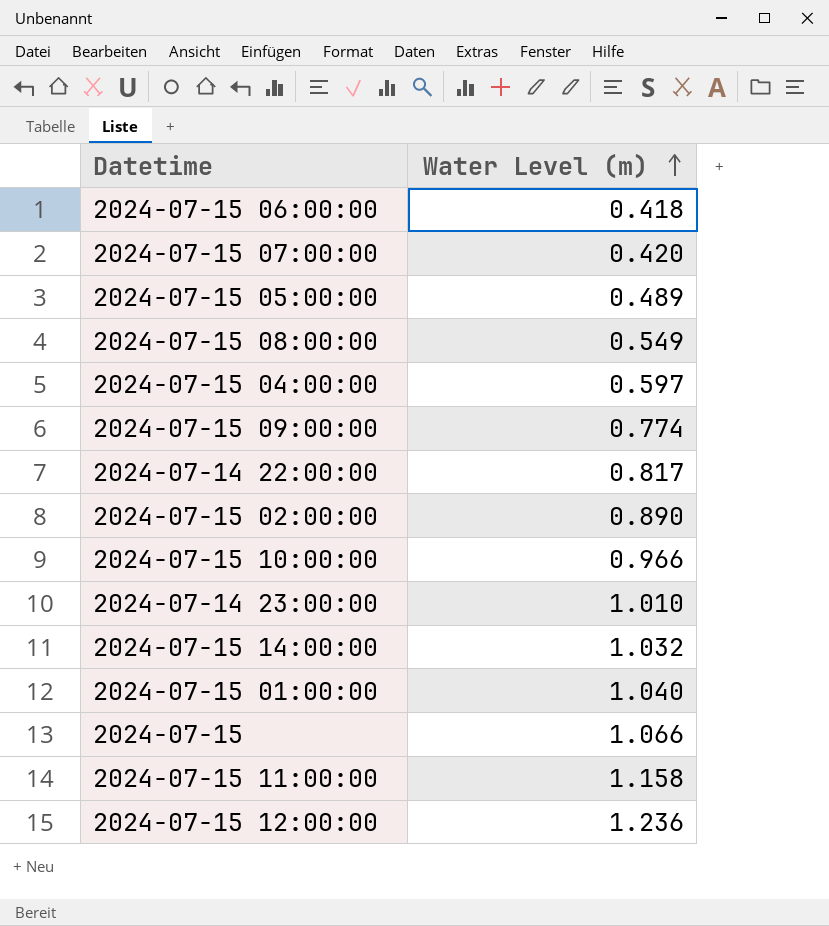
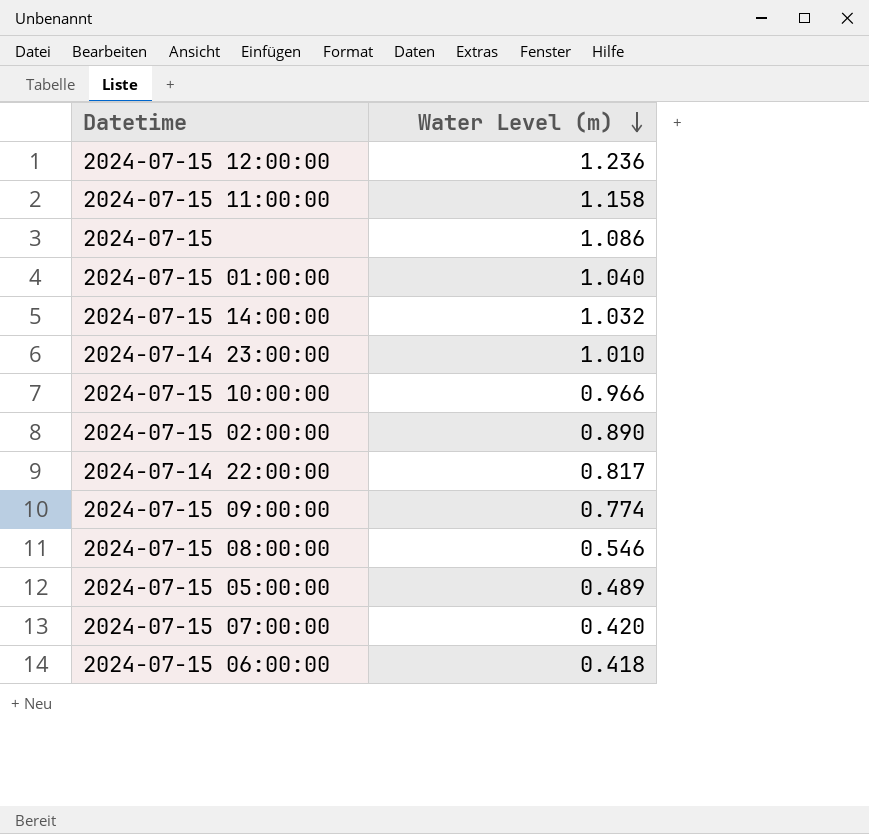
row order: Water Level (m) ascending -> Water Level (m) descending
row 2024-07-15 04:00:00: 0.597 -> none
2024-07-15 | Water Level (m): 1.066 -> 1.086
2024-07-15 08:00:00 | Water Level (m): 0.549 -> 0.546

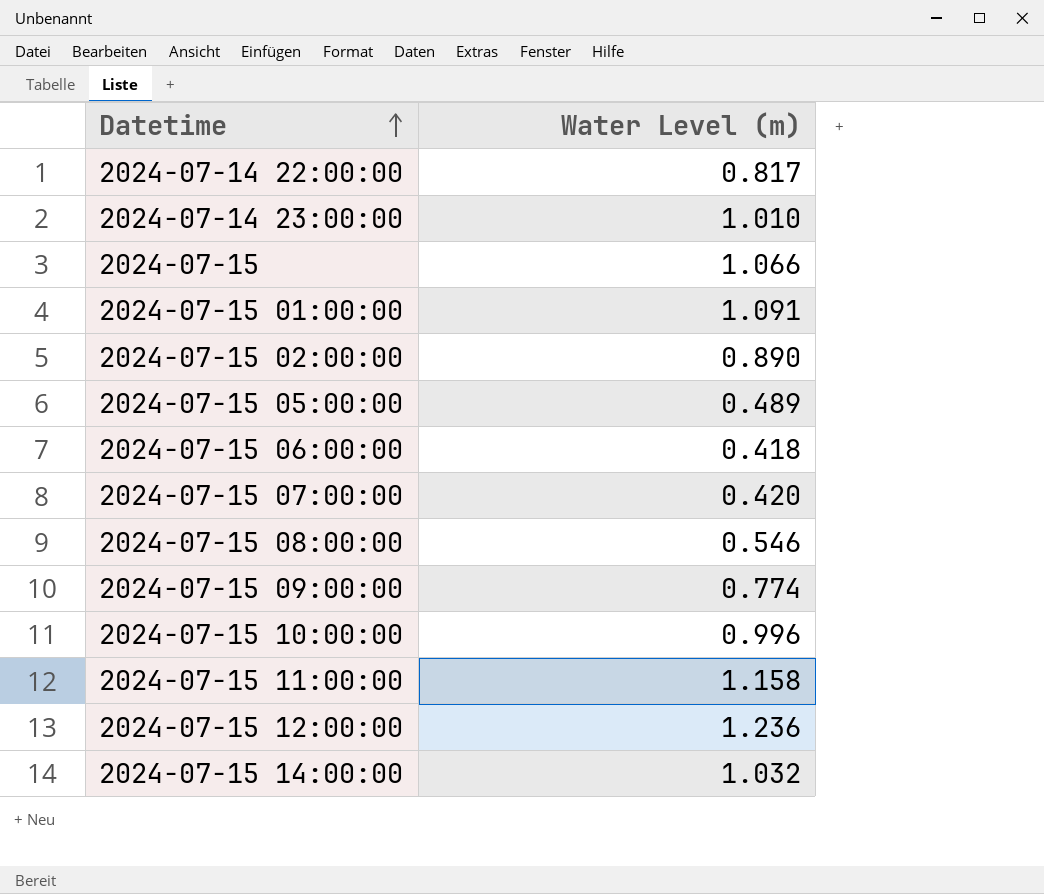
row order: Water Level (m) descending -> Datetime ascending
2024-07-15 | Water Level (m): 1.086 -> 1.066
2024-07-15 01:00:00 | Water Level (m): 1.040 -> 1.091
2024-07-15 10:00:00 | Water Level (m): 0.966 -> 0.996

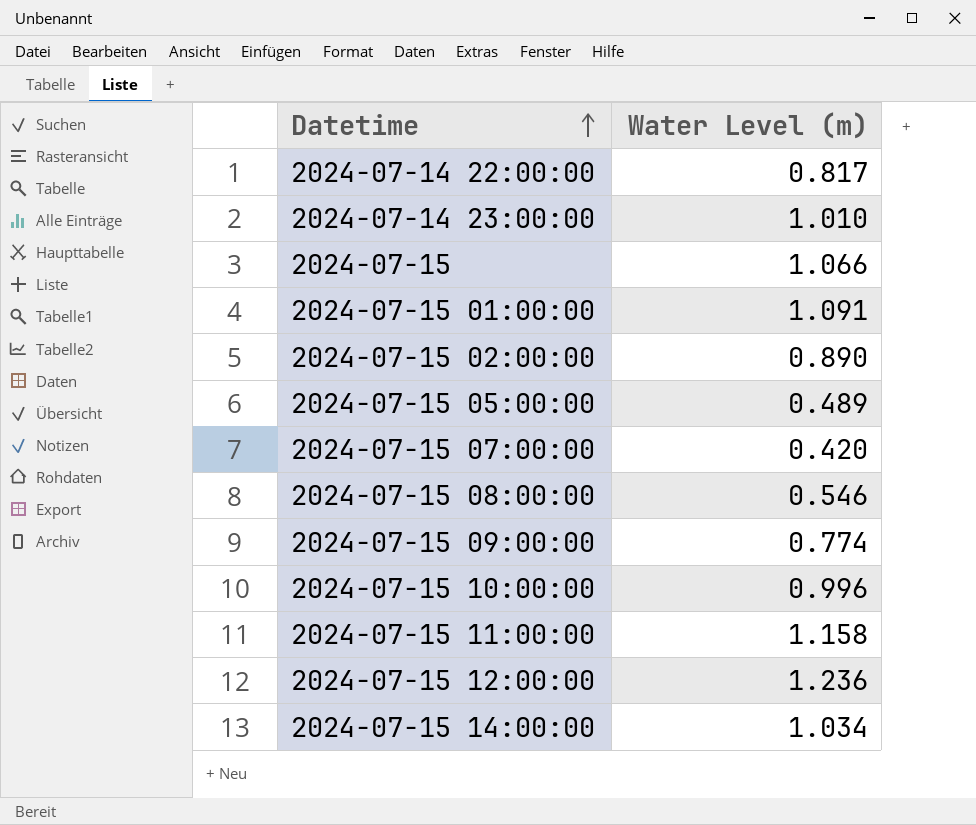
row 2024-07-15 06:00:00: 0.418 -> none
2024-07-15 14:00:00 | Water Level (m): 1.032 -> 1.034

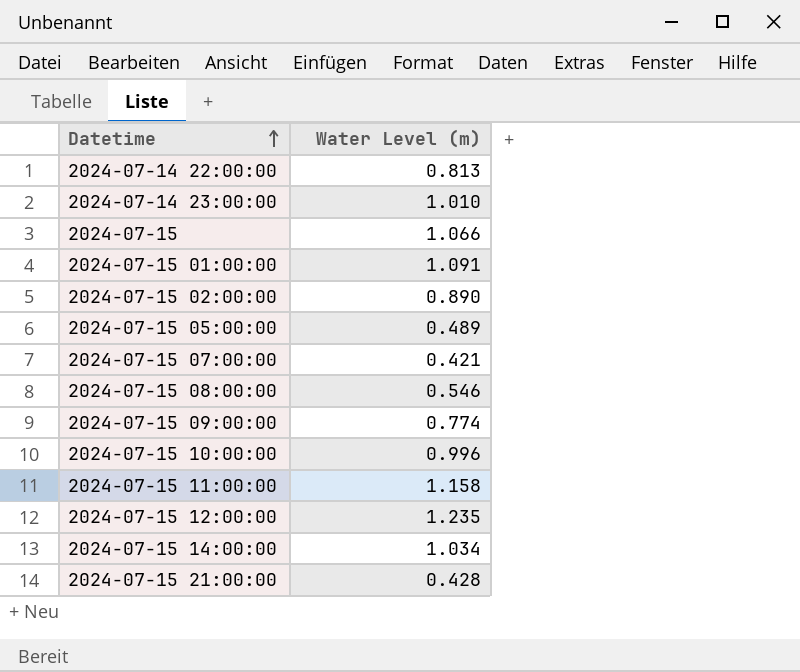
2024-07-14 22:00:00 | Water Level (m): 0.817 -> 0.813
2024-07-15 07:00:00 | Water Level (m): 0.420 -> 0.421
2024-07-15 12:00:00 | Water Level (m): 1.236 -> 1.235
row 2024-07-15 21:00:00: none -> 0.428

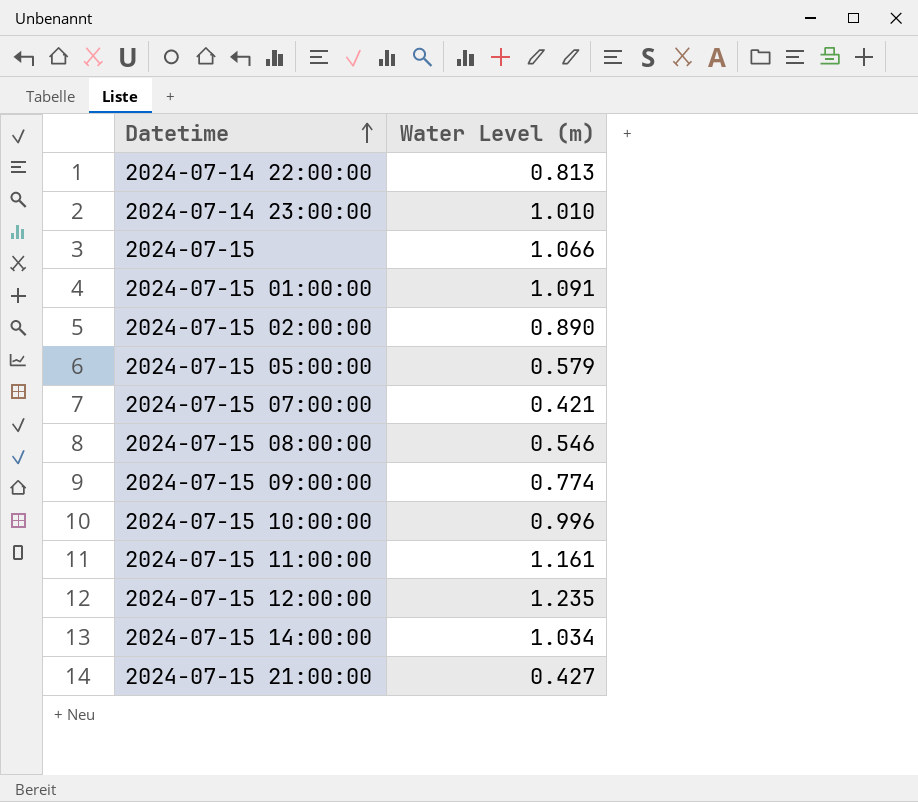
2024-07-15 05:00:00 | Water Level (m): 0.489 -> 0.579
2024-07-15 11:00:00 | Water Level (m): 1.158 -> 1.161
2024-07-15 21:00:00 | Water Level (m): 0.428 -> 0.427

